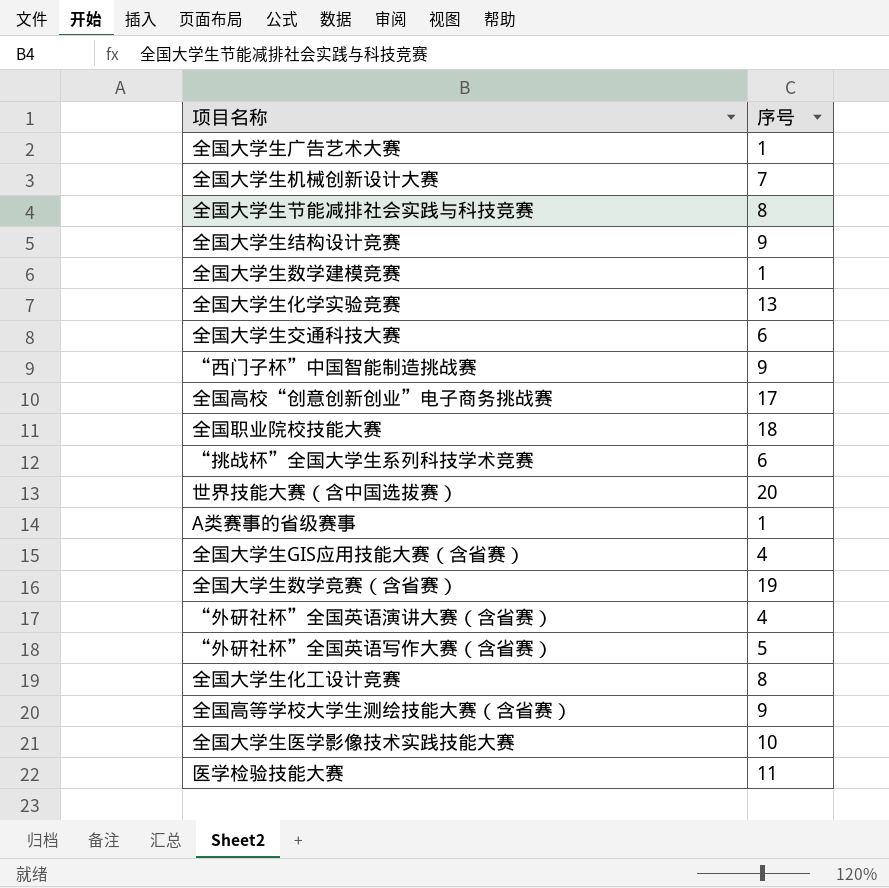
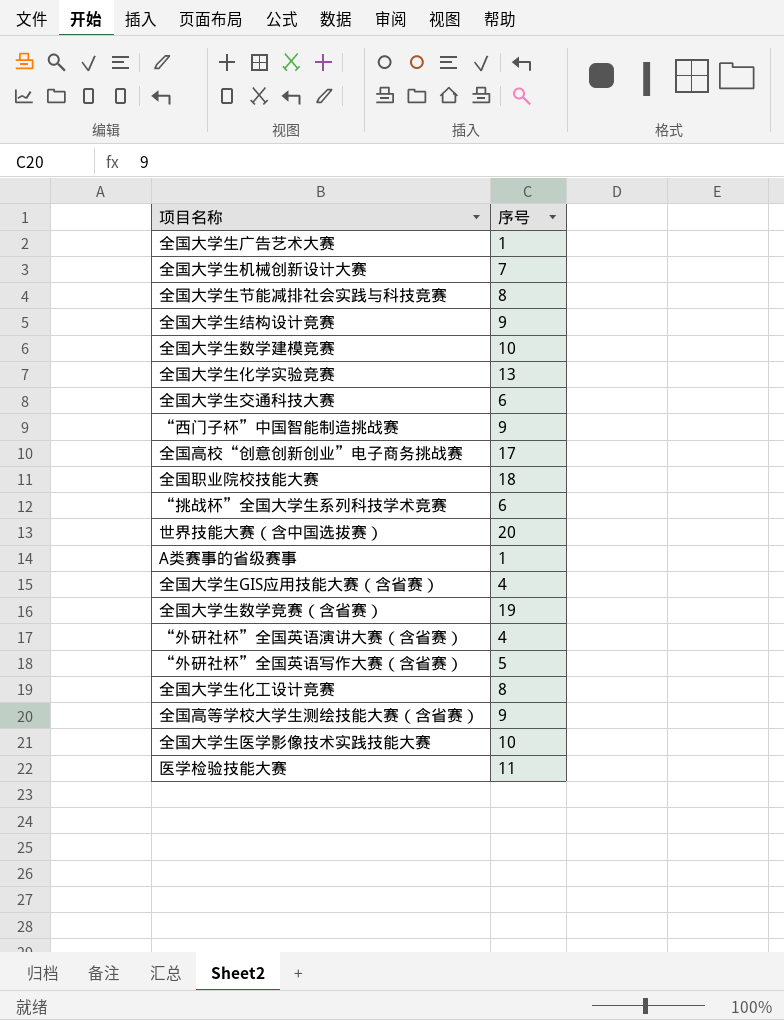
全国大学生数学建模竞赛 | 序号: 1 -> 10

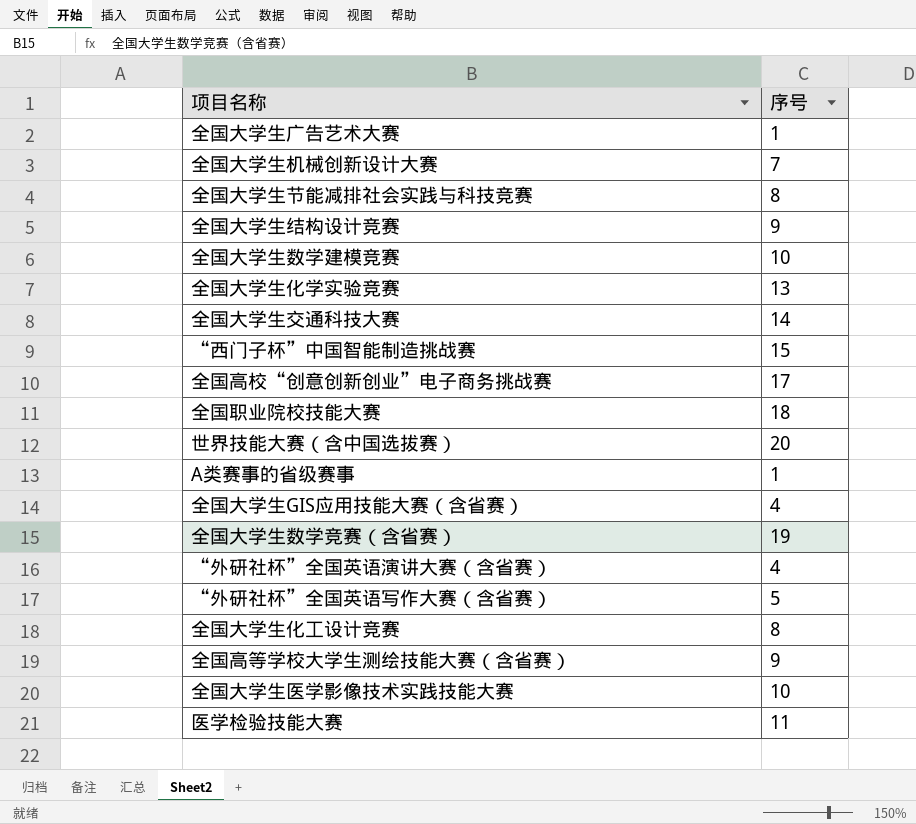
row “挑战杯”全国大学生系列科技学术竞赛: 6 -> none
全国大学生交通科技大赛 | 序号: 6 -> 14
“西门子杯”中国智能制造挑战赛 | 序号: 9 -> 15

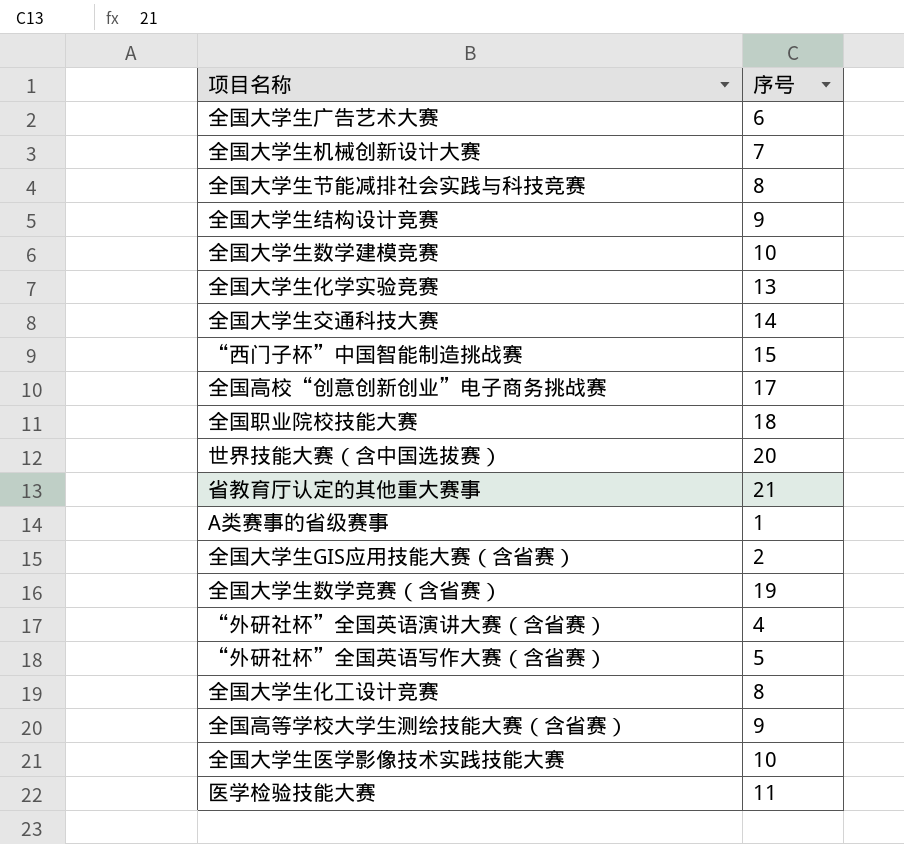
全国大学生广告艺术大赛 | 序号: 1 -> 6
row 省教育厅认定的其他重大赛事: none -> 21
全国大学生GIS应用技能大赛（含省赛） | 序号: 4 -> 2

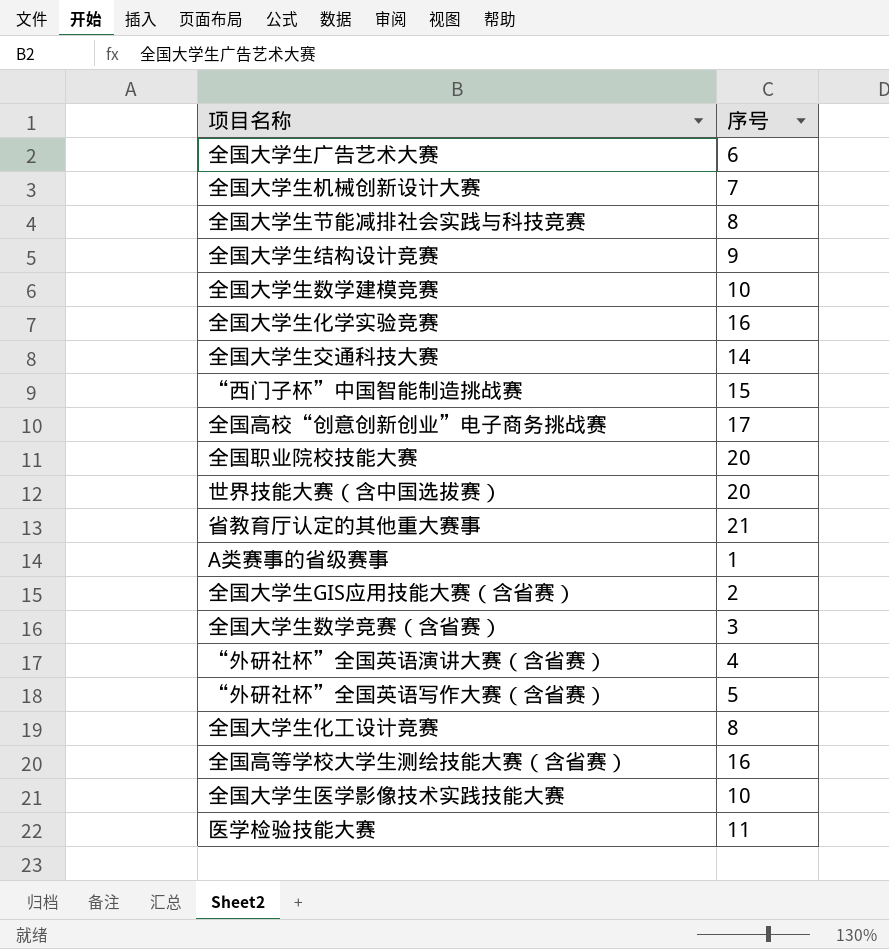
全国大学生化学实验竞赛 | 序号: 13 -> 16
全国职业院校技能大赛 | 序号: 18 -> 20
全国大学生数学竞赛（含省赛） | 序号: 19 -> 3
全国高等学校大学生测绘技能大赛（含省赛） | 序号: 9 -> 16

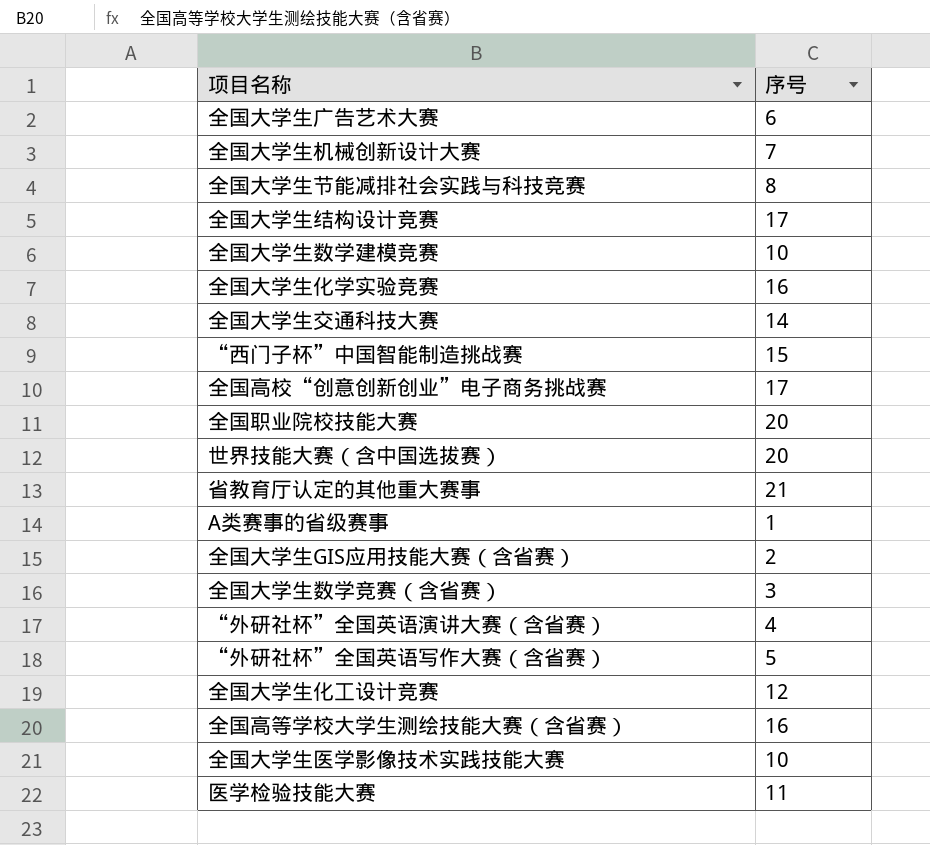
全国大学生结构设计竞赛 | 序号: 9 -> 17
全国大学生化工设计竞赛 | 序号: 8 -> 12

